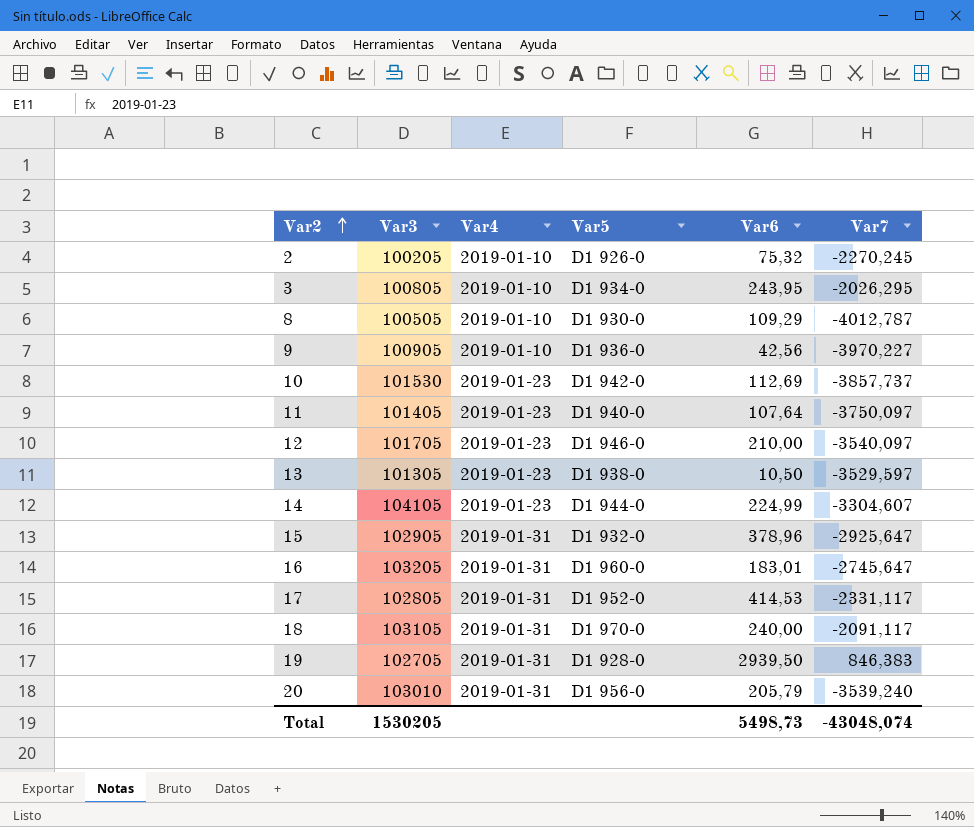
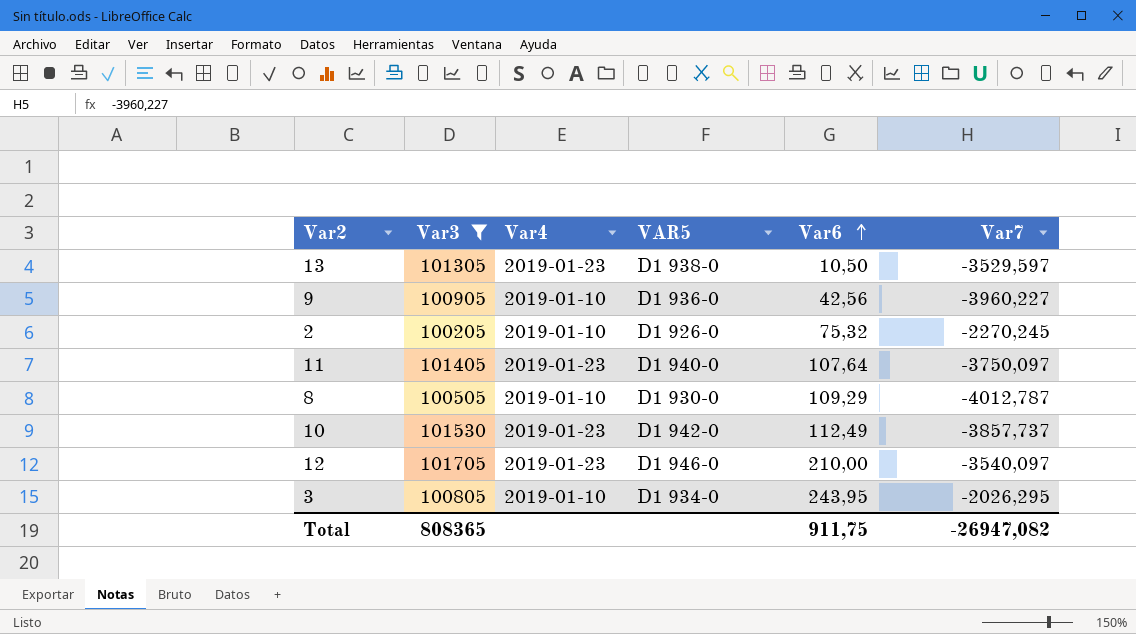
filter: none -> Var3 <= 101705
row order: Var2 ascending -> Var6 ascending
column name: Var5 -> VAR5
9 | Var7: -3970,227 -> -3960,227
10 | Var6: 112,69 -> 112,49
Total | Var3: 1530205 -> 808365
Total | Var6: 5498,73 -> 911,75
Total | Var7: -43048,074 -> -26947,082

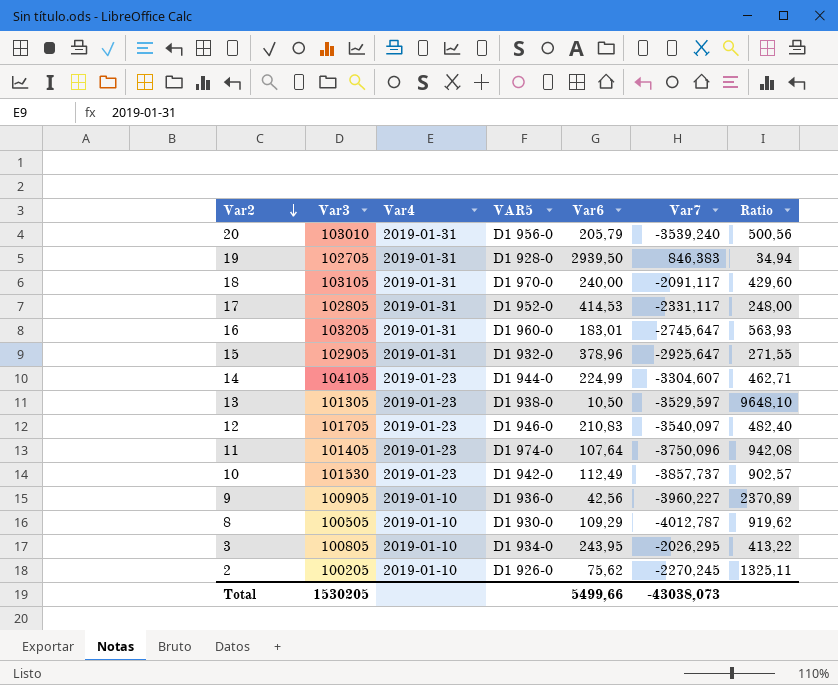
filter: Var3 <= 101705 -> none
row order: Var6 ascending -> Var2 descending
column Ratio | formula: none -> [Var3] / [Var6]
12 | Var6: 210,00 -> 210,83
11 | VAR5: D1 940-0 -> D1 974-0
11 | Var7: -3750,097 -> -3750,096
2 | Var6: 75,32 -> 75,62
Total | Var3: 808365 -> 1530205
Total | Var6: 911,75 -> 5499,66
Total | Var7: -26947,082 -> -43038,073

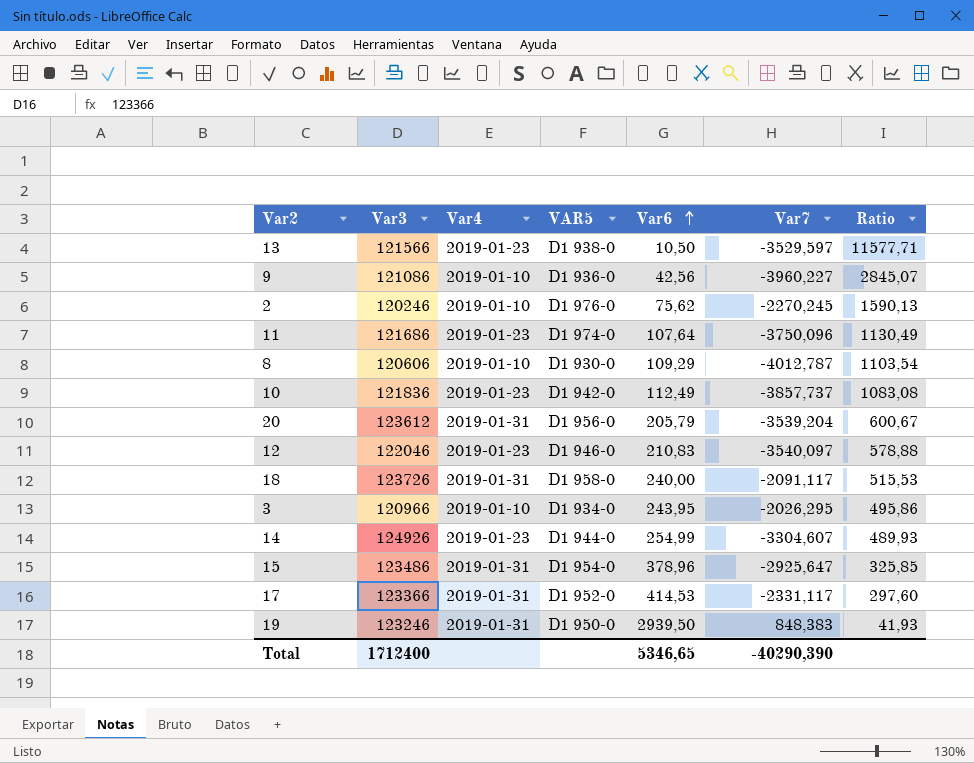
row order: Var2 descending -> Var6 ascending
row 16: 103205 | 2019-01-31 | D1 960-0 | 183,01 | -2745,647 | 563,93 -> none
13 | Var3: 101305 -> 121566
13 | Ratio: 9648,10 -> 11577,71
9 | Var3: 100905 -> 121086
9 | Ratio: 2370,89 -> 2845,07
2 | Var3: 100205 -> 120246
2 | VAR5: D1 926-0 -> D1 976-0
2 | Ratio: 1325,11 -> 1590,13
11 | Var3: 101405 -> 121686
11 | Ratio: 942,08 -> 1130,49
8 | Var3: 100505 -> 120606
8 | Ratio: 919,62 -> 1103,54
10 | Var3: 101530 -> 121836
10 | Ratio: 902,57 -> 1083,08
20 | Var3: 103010 -> 123612
20 | Var7: -3539,240 -> -3539,204
20 | Ratio: 500,56 -> 600,67
12 | Var3: 101705 -> 122046
12 | Ratio: 482,40 -> 578,88
18 | Var3: 103105 -> 123726
18 | VAR5: D1 970-0 -> D1 958-0
18 | Ratio: 429,60 -> 515,53
3 | Var3: 100805 -> 120966
3 | Ratio: 413,22 -> 495,86
14 | Var3: 104105 -> 124926
14 | Var6: 224,99 -> 254,99
14 | Ratio: 462,71 -> 489,93
15 | Var3: 102905 -> 123486
15 | VAR5: D1 932-0 -> D1 954-0
15 | Ratio: 271,55 -> 325,85
17 | Var3: 102805 -> 123366
17 | Ratio: 248,00 -> 297,60
19 | Var3: 102705 -> 123246
19 | VAR5: D1 928-0 -> D1 950-0
19 | Var7: 846,383 -> 848,383
19 | Ratio: 34,94 -> 41,93
Total | Var3: 1530205 -> 1712400
Total | Var6: 5499,66 -> 5346,65
Total | Var7: -43038,073 -> -40290,390

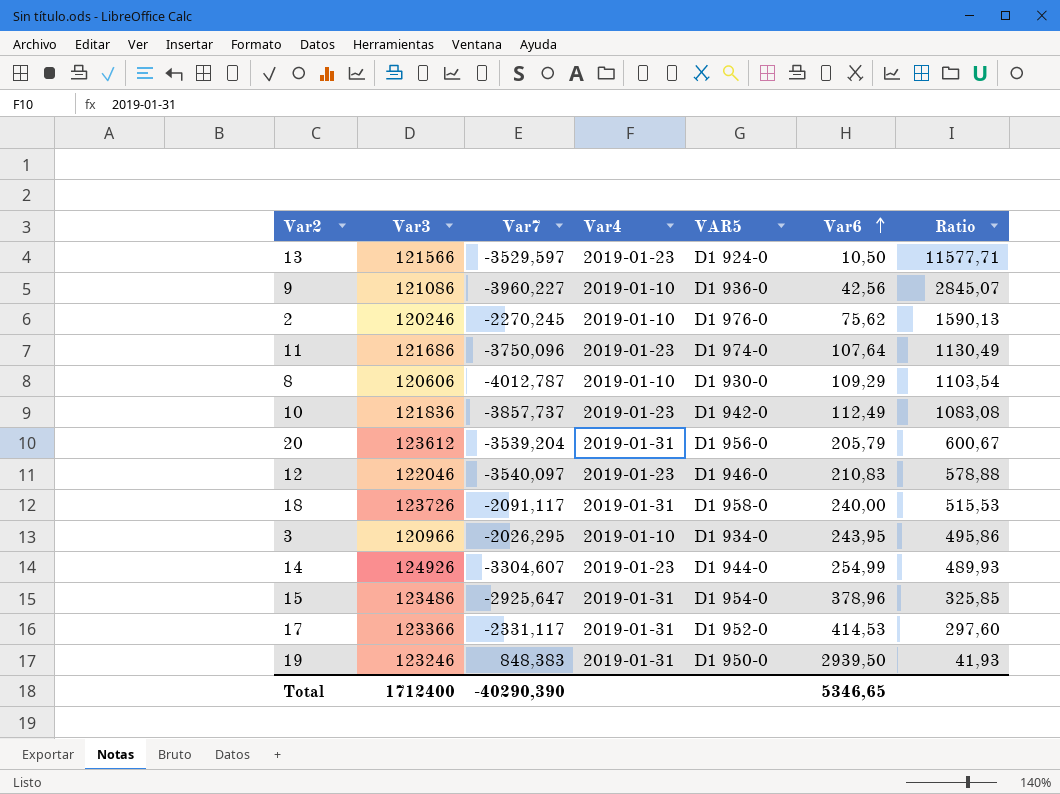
column Var7 | position: 6 -> 3
13 | VAR5: D1 938-0 -> D1 924-0

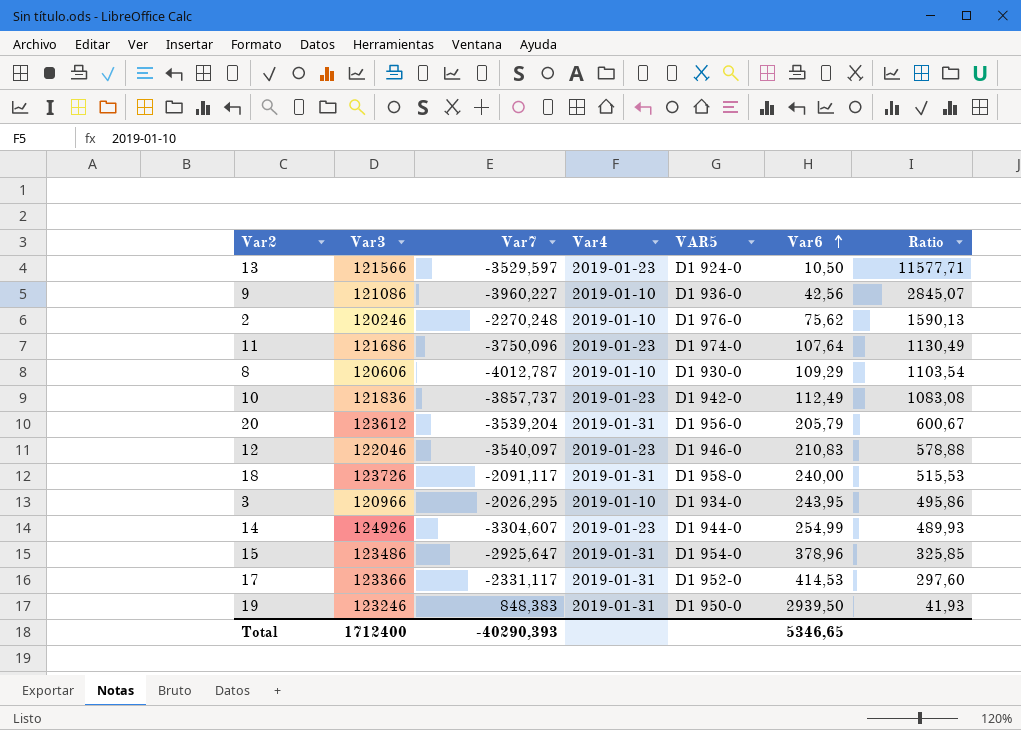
2 | Var7: -2270,245 -> -2270,248
Total | Var7: -40290,390 -> -40290,393

